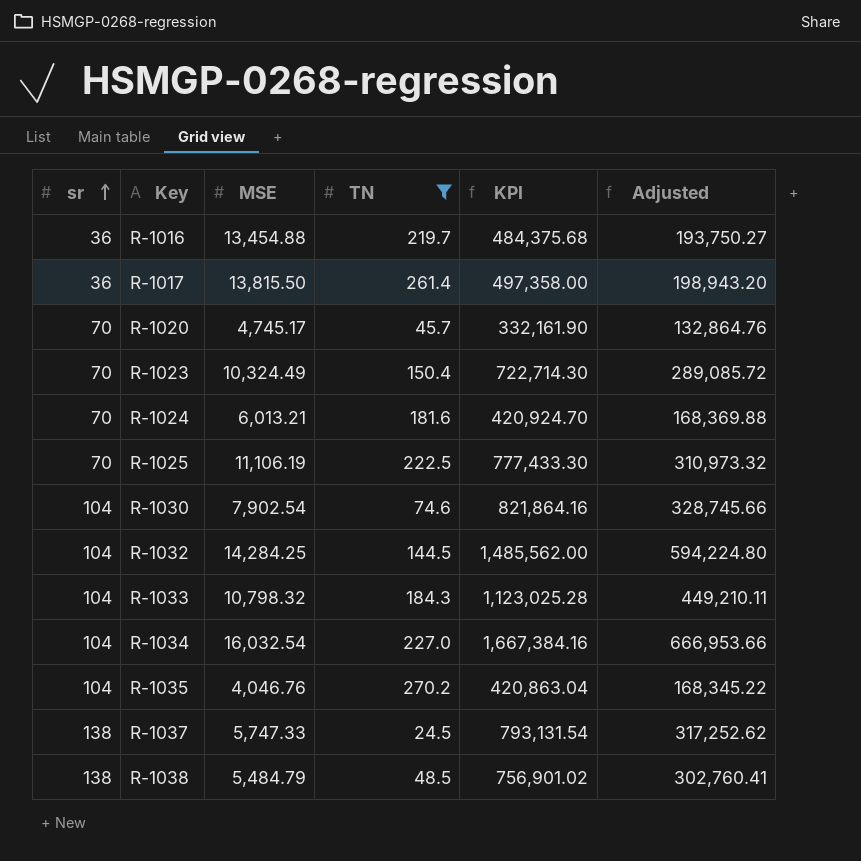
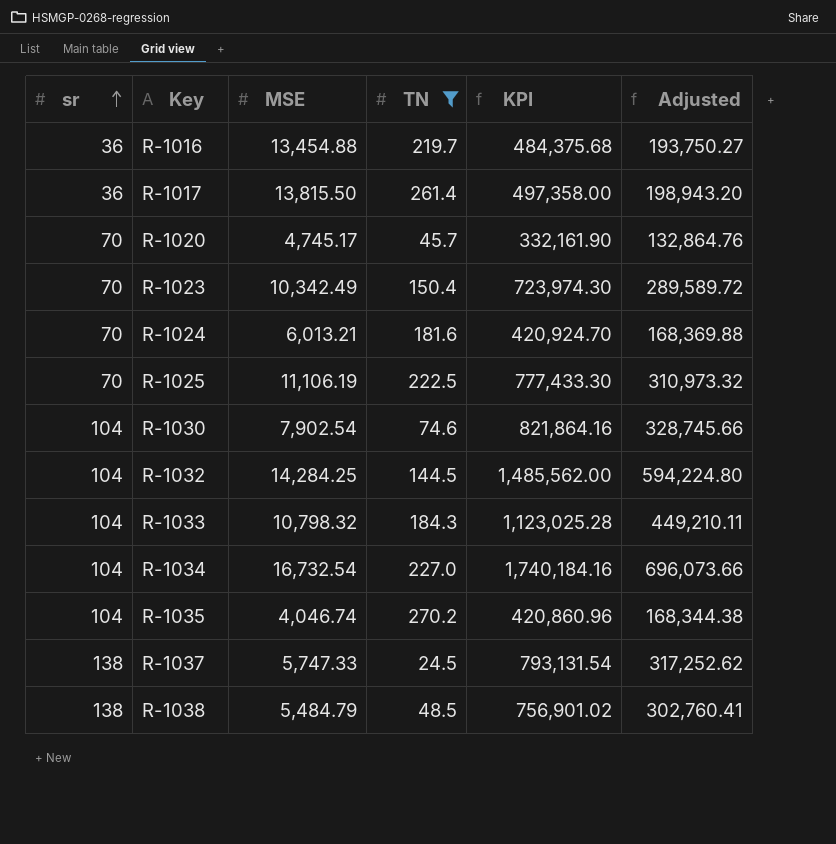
R-1023 | MSE: 10,324.49 -> 10,342.49
R-1023 | KPI: 722,714.30 -> 723,974.30
R-1023 | Adjusted: 289,085.72 -> 289,589.72
R-1034 | MSE: 16,032.54 -> 16,732.54
R-1034 | KPI: 1,667,384.16 -> 1,740,184.16
R-1034 | Adjusted: 666,953.66 -> 696,073.66
R-1035 | MSE: 4,046.76 -> 4,046.74
R-1035 | KPI: 420,863.04 -> 420,860.96
R-1035 | Adjusted: 168,345.22 -> 168,344.38

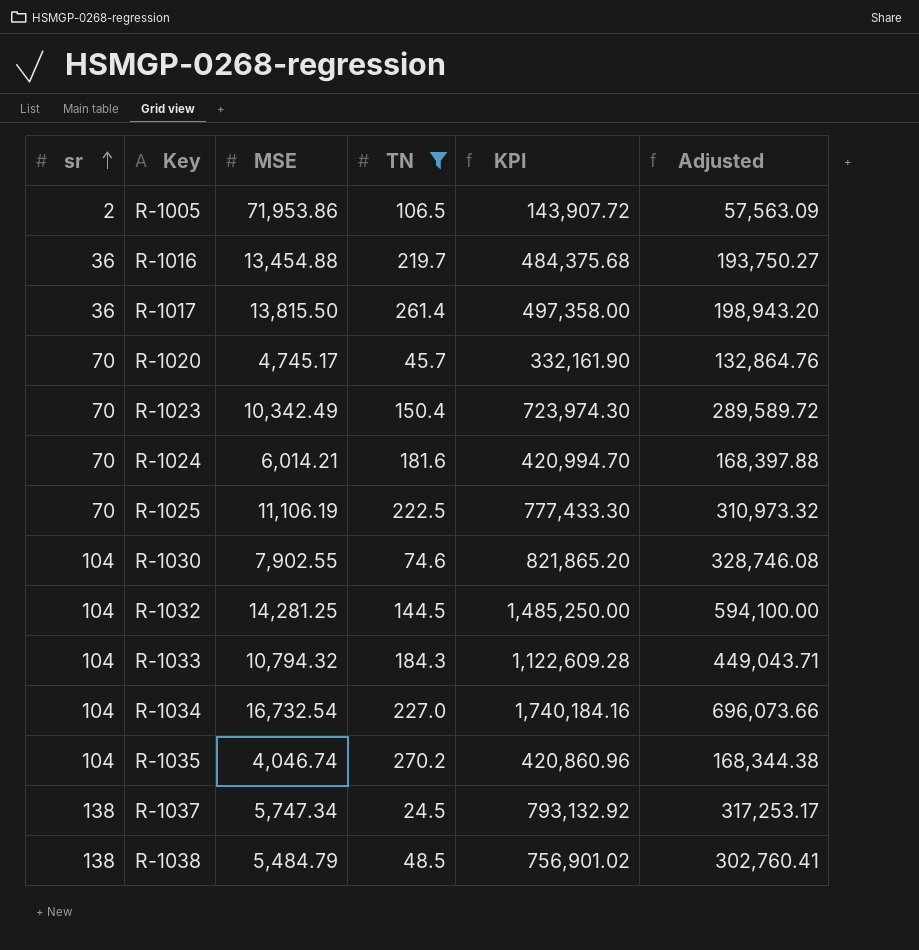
row R-1005: none -> 2 | 71,953.86 | 106.5 | 143,907.72 | 57,563.09
R-1024 | MSE: 6,013.21 -> 6,014.21
R-1024 | KPI: 420,924.70 -> 420,994.70
R-1024 | Adjusted: 168,369.88 -> 168,397.88
R-1030 | MSE: 7,902.54 -> 7,902.55
R-1030 | KPI: 821,864.16 -> 821,865.20
R-1030 | Adjusted: 328,745.66 -> 328,746.08
R-1032 | MSE: 14,284.25 -> 14,281.25
R-1032 | KPI: 1,485,562.00 -> 1,485,250.00
R-1032 | Adjusted: 594,224.80 -> 594,100.00
R-1033 | MSE: 10,798.32 -> 10,794.32
R-1033 | KPI: 1,123,025.28 -> 1,122,609.28
R-1033 | Adjusted: 449,210.11 -> 449,043.71
R-1037 | MSE: 5,747.33 -> 5,747.34
R-1037 | KPI: 793,131.54 -> 793,132.92
R-1037 | Adjusted: 317,252.62 -> 317,253.17

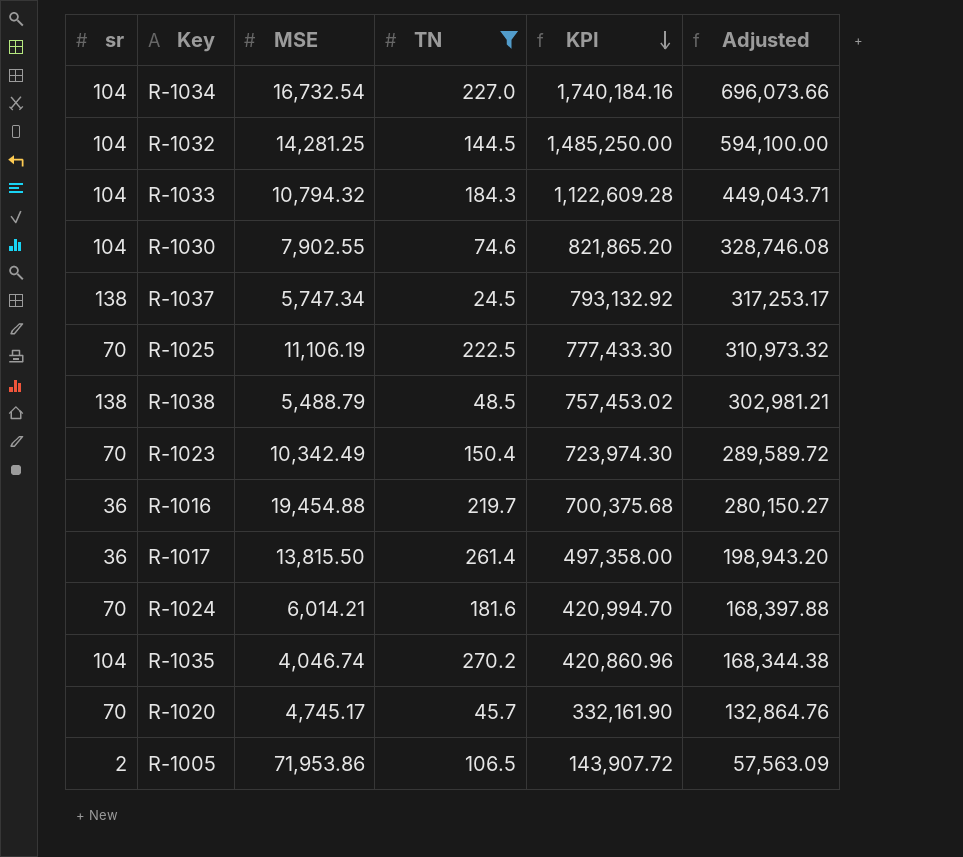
row order: sr ascending -> KPI descending
R-1038 | MSE: 5,484.79 -> 5,488.79
R-1038 | KPI: 756,901.02 -> 757,453.02
R-1038 | Adjusted: 302,760.41 -> 302,981.21
R-1016 | MSE: 13,454.88 -> 19,454.88
R-1016 | KPI: 484,375.68 -> 700,375.68
R-1016 | Adjusted: 193,750.27 -> 280,150.27

